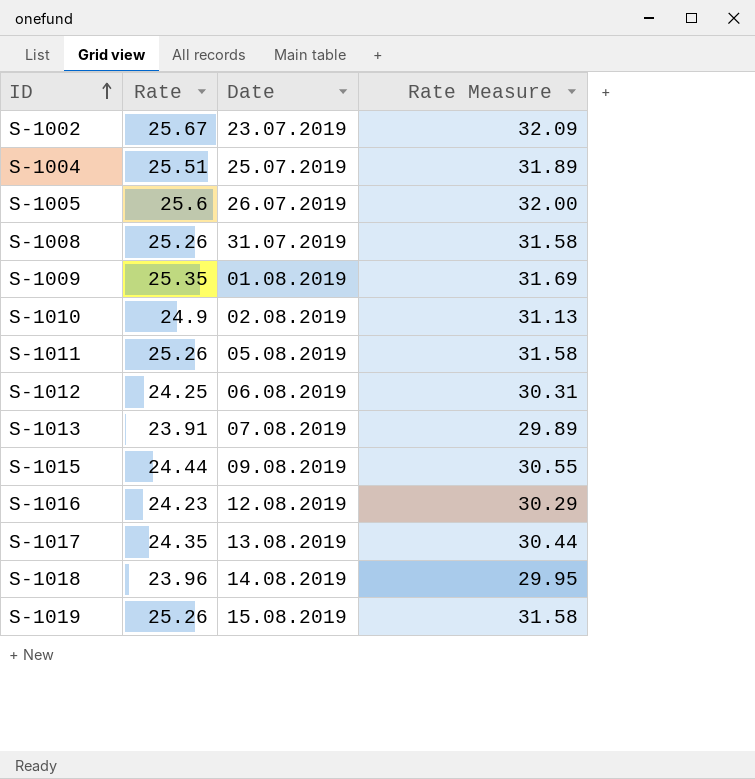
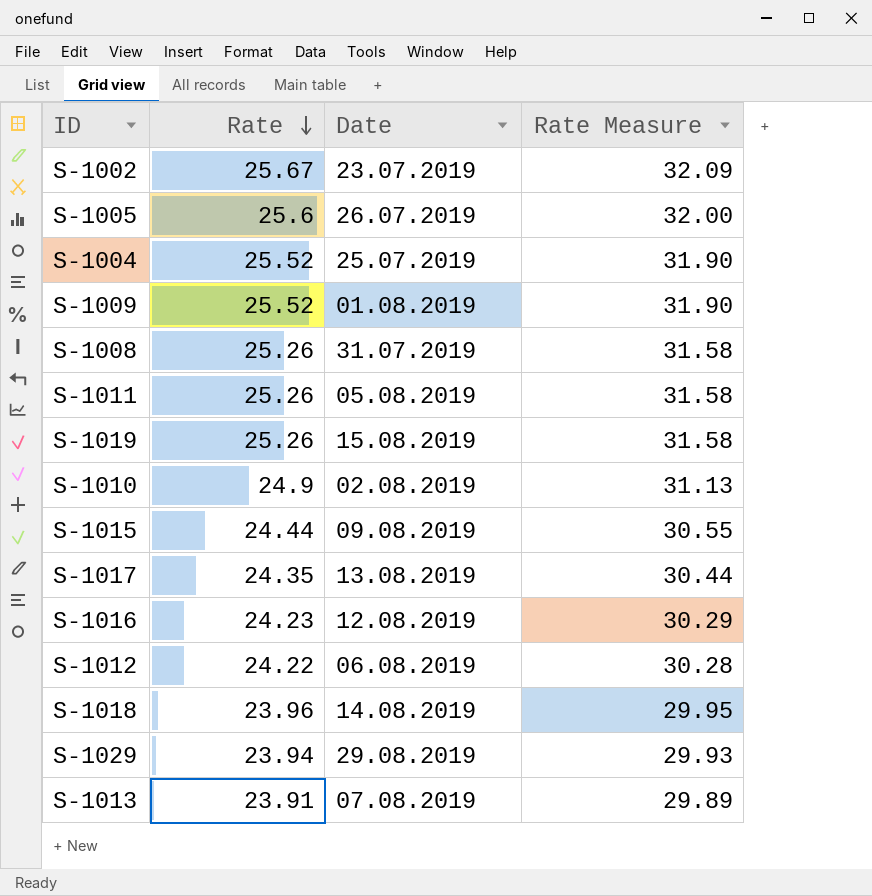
row order: ID ascending -> Rate descending
S-1004 | Rate: 25.51 -> 25.52
S-1004 | Rate Measure: 31.89 -> 31.90
S-1009 | Rate: 25.35 -> 25.52
S-1009 | Rate Measure: 31.69 -> 31.90
S-1012 | Rate: 24.25 -> 24.22
S-1012 | Rate Measure: 30.31 -> 30.28
row S-1029: none -> 23.94 | 29.08.2019 | 29.93

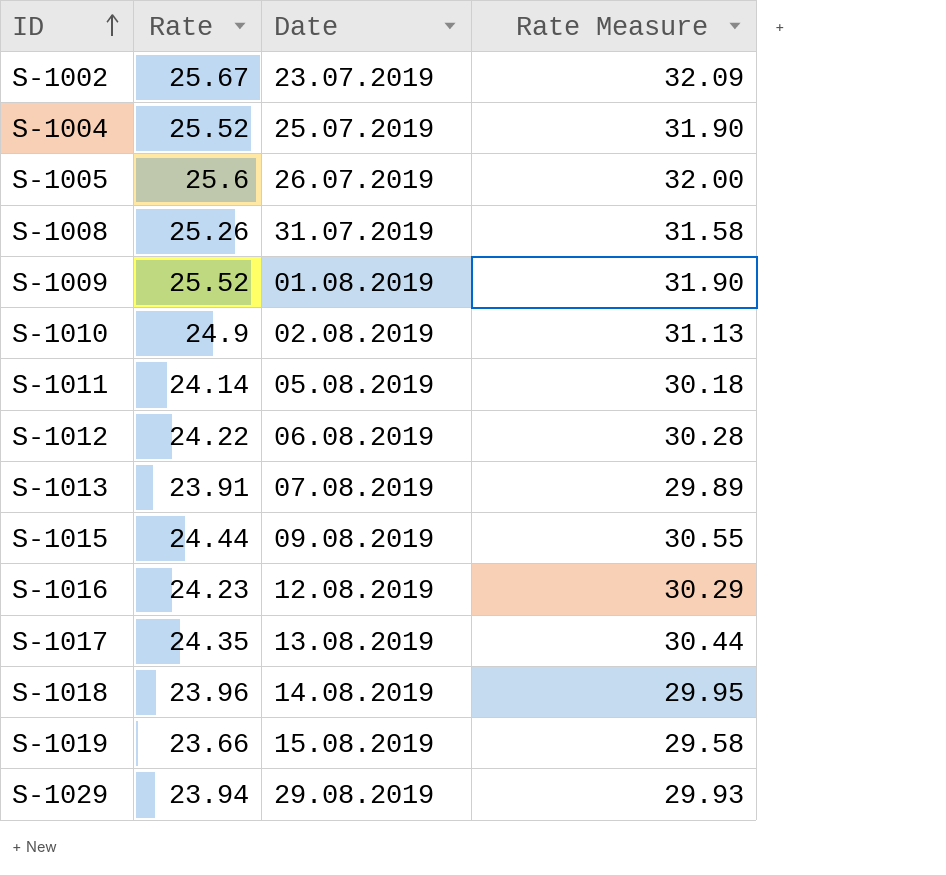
row order: Rate descending -> ID ascending
S-1011 | Rate: 25.26 -> 24.14
S-1011 | Rate Measure: 31.58 -> 30.18
S-1019 | Rate: 25.26 -> 23.66
S-1019 | Rate Measure: 31.58 -> 29.58

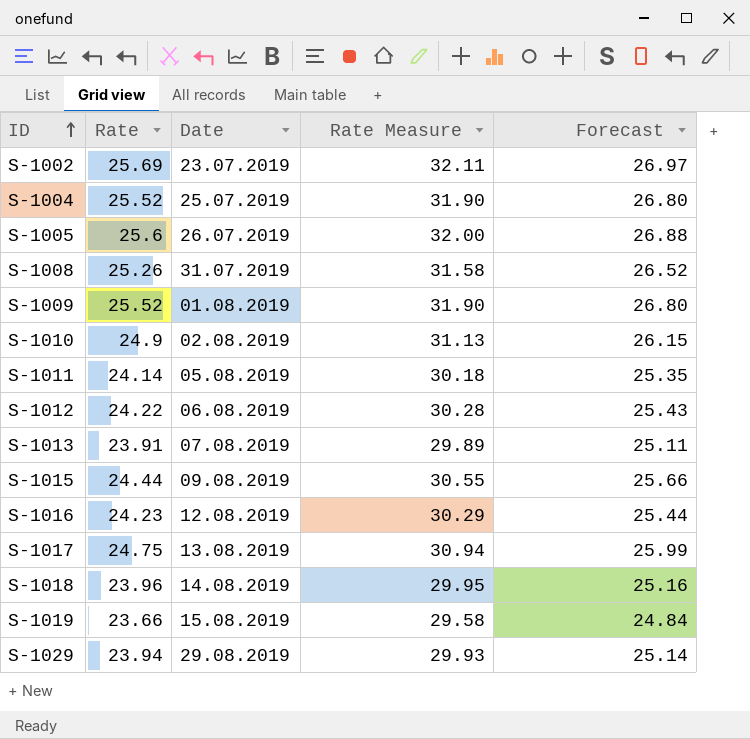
column Forecast | formula: none -> [Rate] * 1.05
S-1002 | Rate: 25.67 -> 25.69
S-1002 | Rate Measure: 32.09 -> 32.11
S-1017 | Rate: 24.35 -> 24.75
S-1017 | Rate Measure: 30.44 -> 30.94

